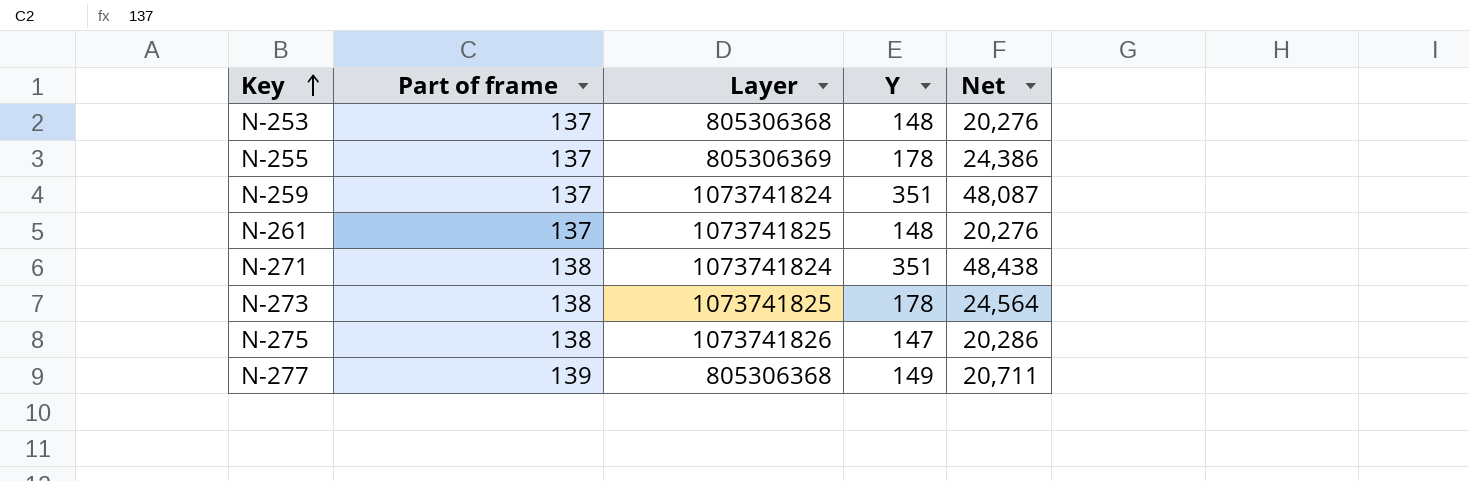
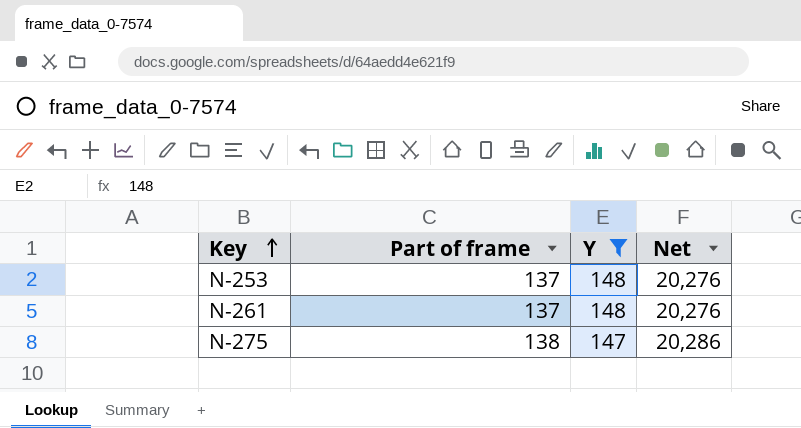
filter: none -> Y <= 148
column Layer | position: 3 -> none

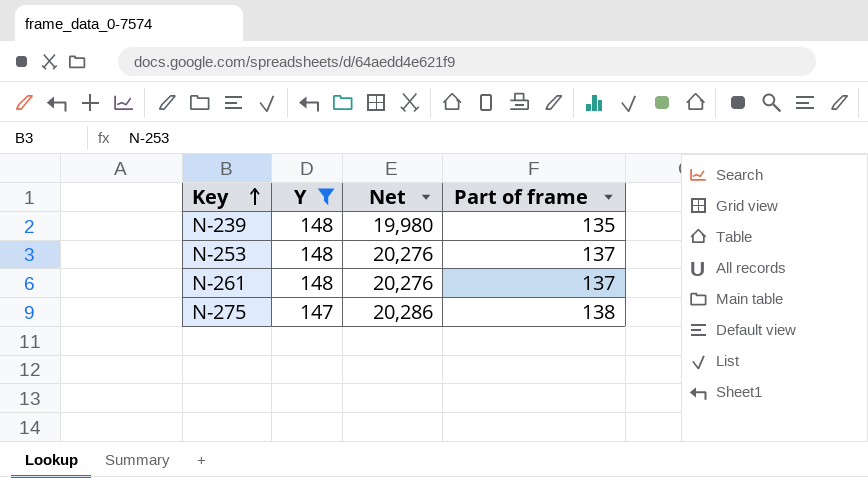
column Part of frame | position: 2 -> 4
row N-239: none -> 148 | 19,980 | 135

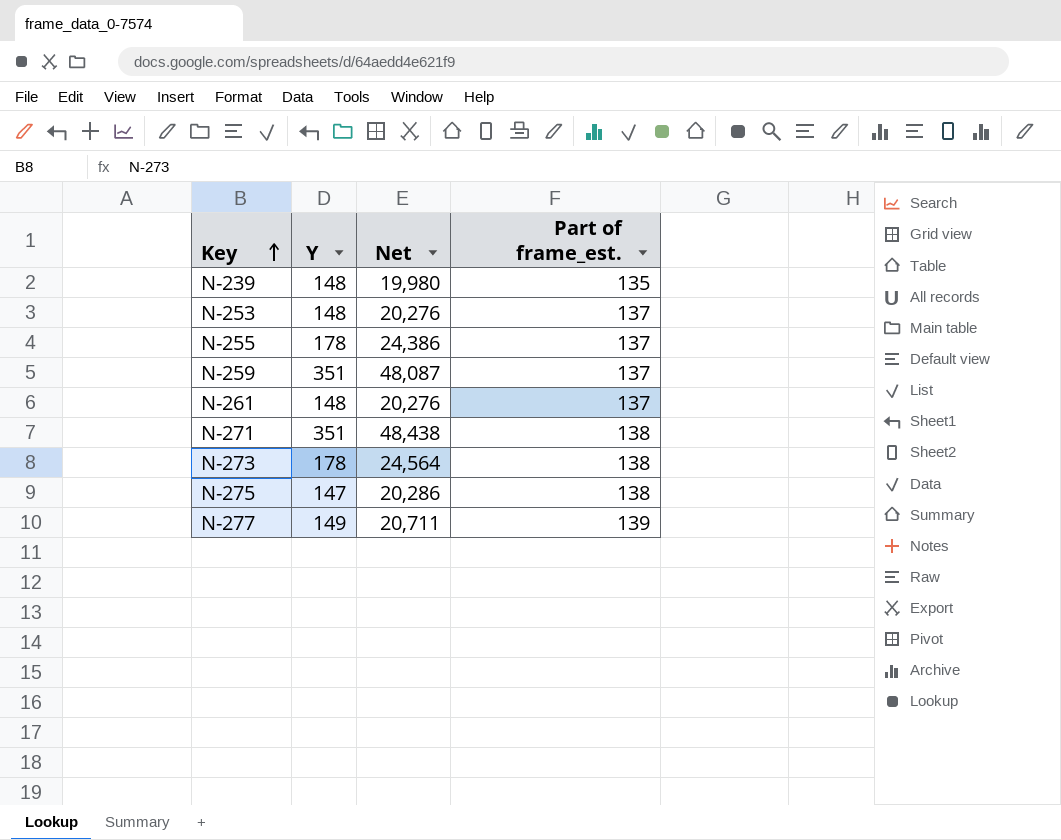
filter: Y <= 148 -> none
column name: Part of frame -> Part of frame_est.

